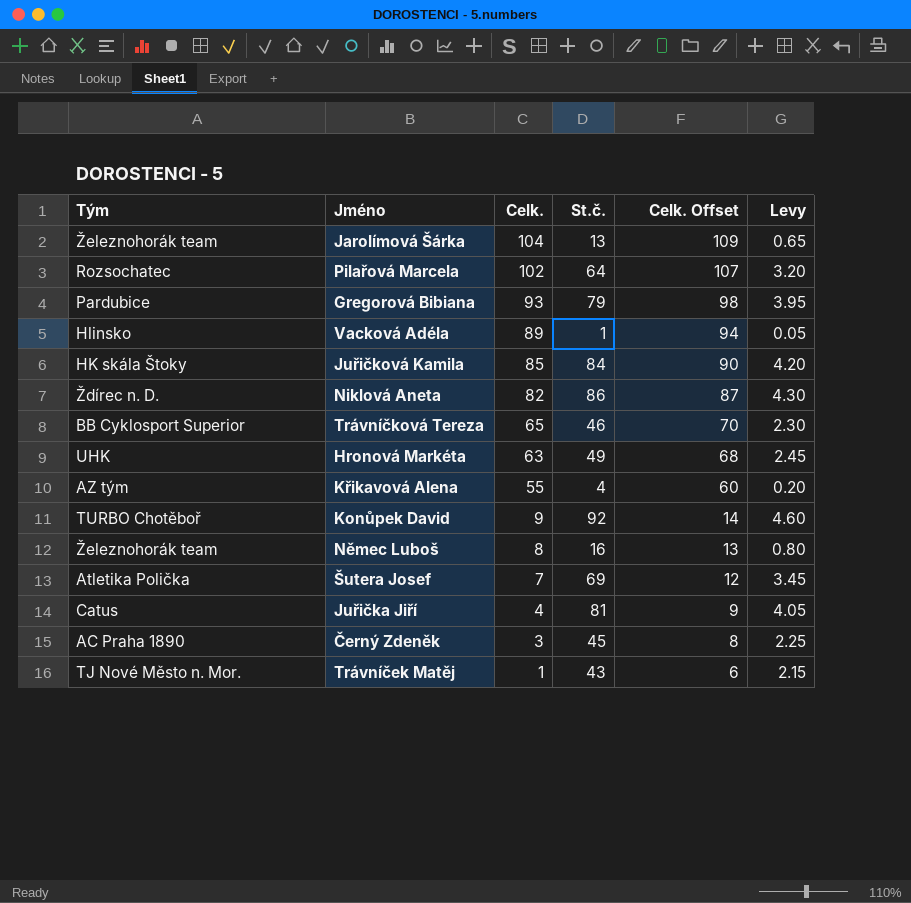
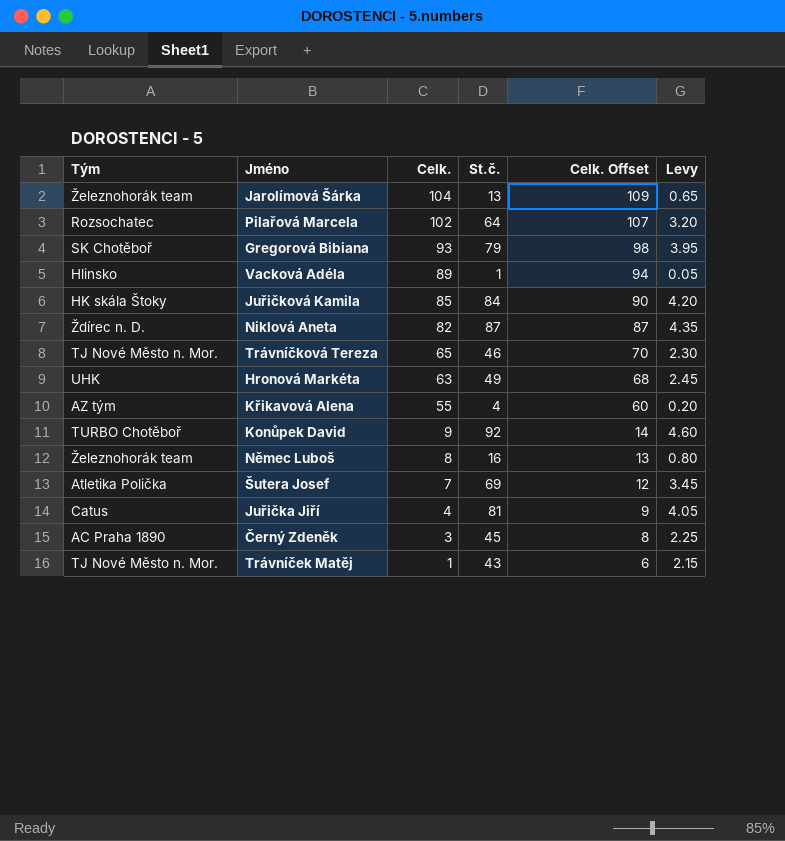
Gregorová Bibiana | Tým: Pardubice -> SK Chotěboř
Niklová Aneta | St.č.: 86 -> 87
Niklová Aneta | Levy: 4.30 -> 4.35
Trávníčková Tereza | Tým: BB Cyklosport Superior -> TJ Nové Město n. Mor.

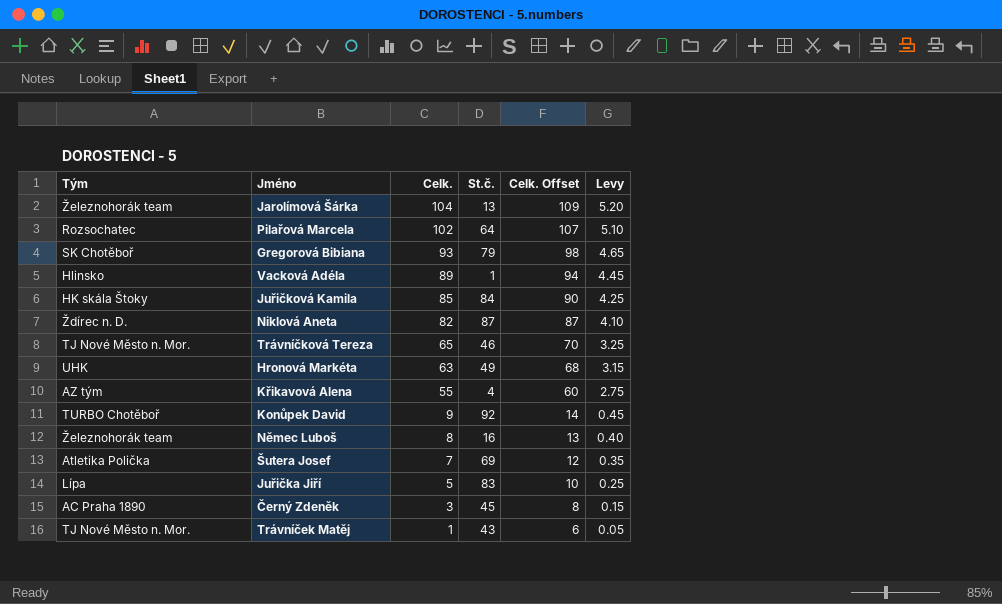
column Levy | formula: [St.č.] * 0.05 -> [Celk.] * 0.05
Juřička Jiří | Tým: Catus -> Lípa
Juřička Jiří | Celk.: 4 -> 5
Juřička Jiří | St.č.: 81 -> 83
Juřička Jiří | Celk. Offset: 9 -> 10

